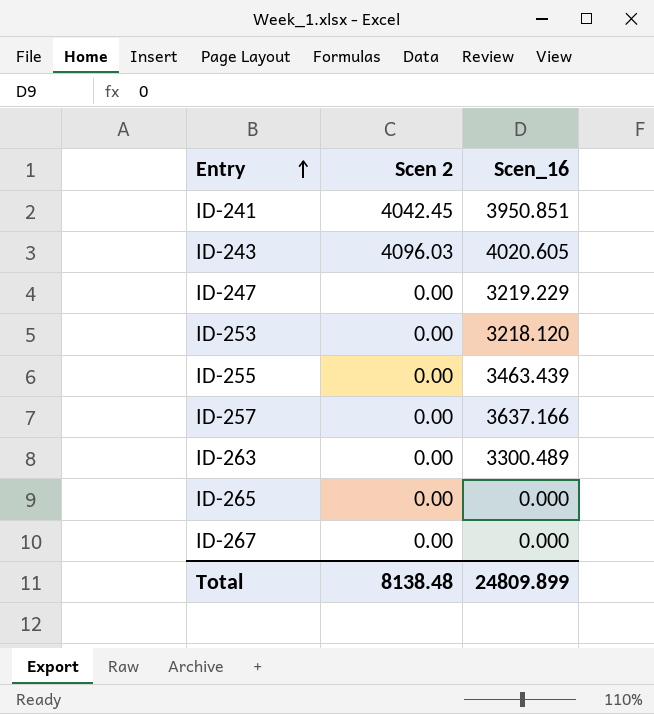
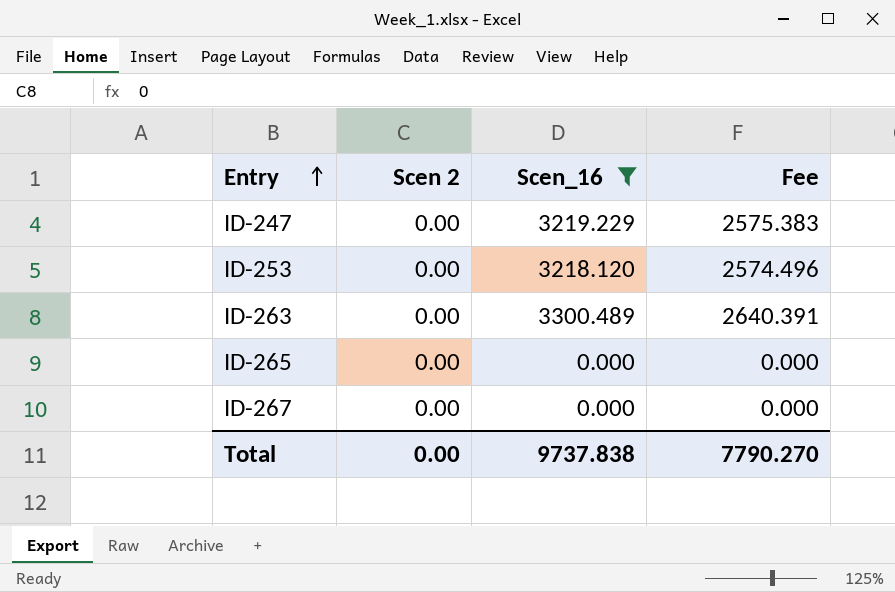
filter: none -> Scen_16 <= 3300.489
column Fee | formula: none -> [Scen_16] * 0.8
Total | Scen 2: 8138.48 -> 0.00
Total | Scen_16: 24809.899 -> 9737.838

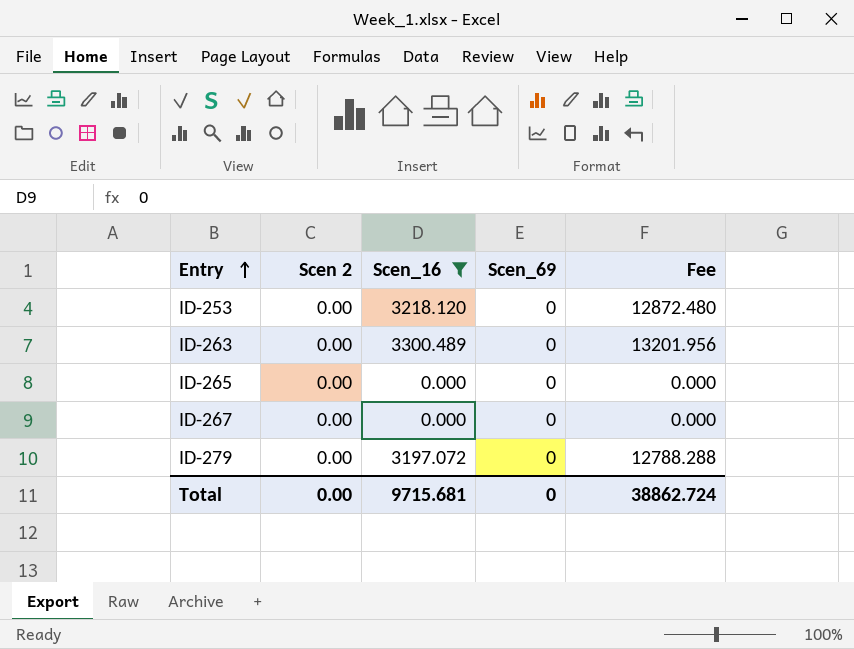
column Scen_69 | position: none -> 4
column Fee | formula: [Scen_16] * 0.8 -> [Scen_16] * 4
row ID-247: 0.00 | 3219.229 | 2575.383 -> none
row ID-279: none -> 0.00 | 3197.072 | 0 | 12788.288
Total | Scen_16: 9737.838 -> 9715.681
Total | Fee: 7790.270 -> 38862.724

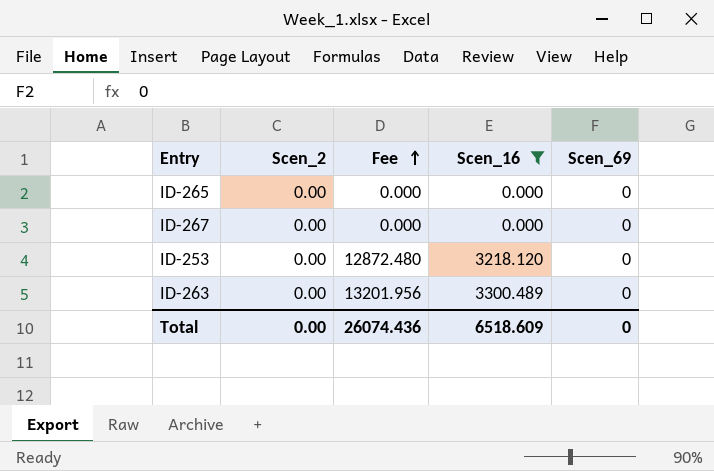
row order: Entry ascending -> Fee ascending
column name: Scen 2 -> Scen_2
column Fee | position: 5 -> 3
row ID-279: 0.00 | 3197.072 | 0 | 12788.288 -> none
Total | Fee: 38862.724 -> 26074.436
Total | Scen_16: 9715.681 -> 6518.609

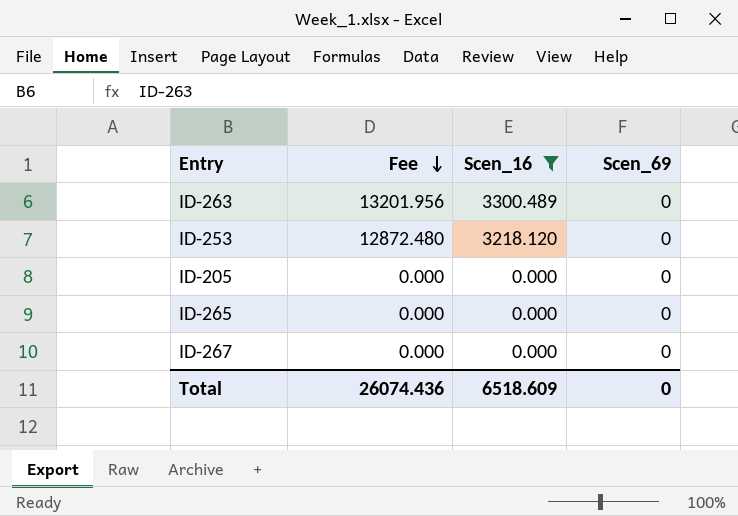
row order: Fee ascending -> Fee descending
column Scen_2 | position: 2 -> none
row ID-205: none -> 0.000 | 0.000 | 0

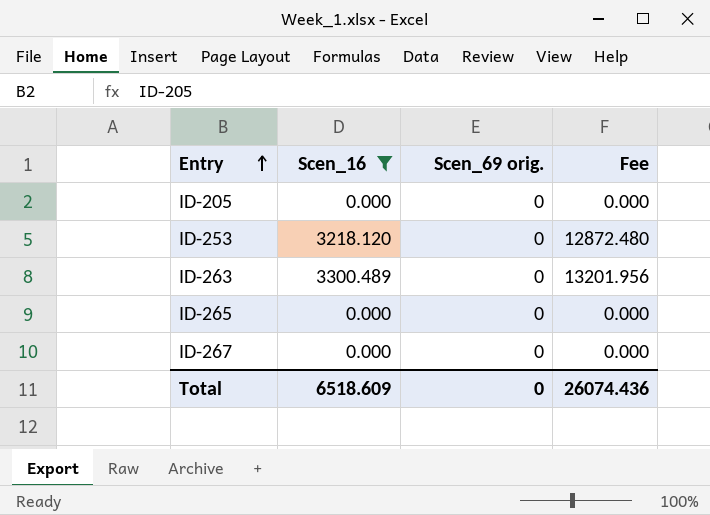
row order: Fee descending -> Entry ascending
column name: Scen_69 -> Scen_69 orig.
column Fee | position: 2 -> 4

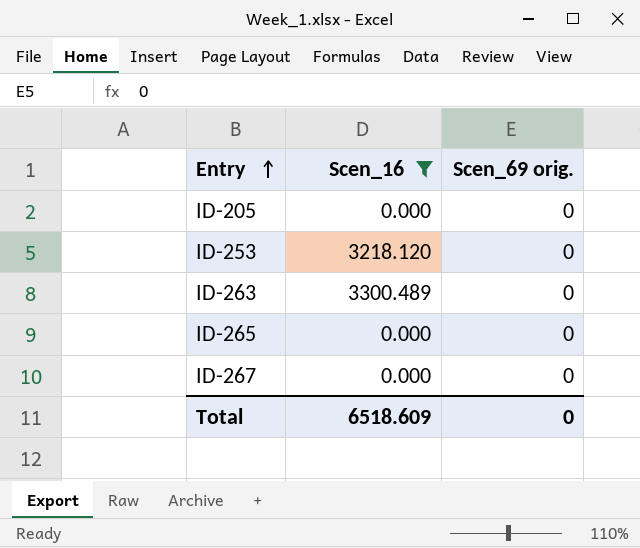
column Fee | formula: [Scen_16] * 4 -> none

